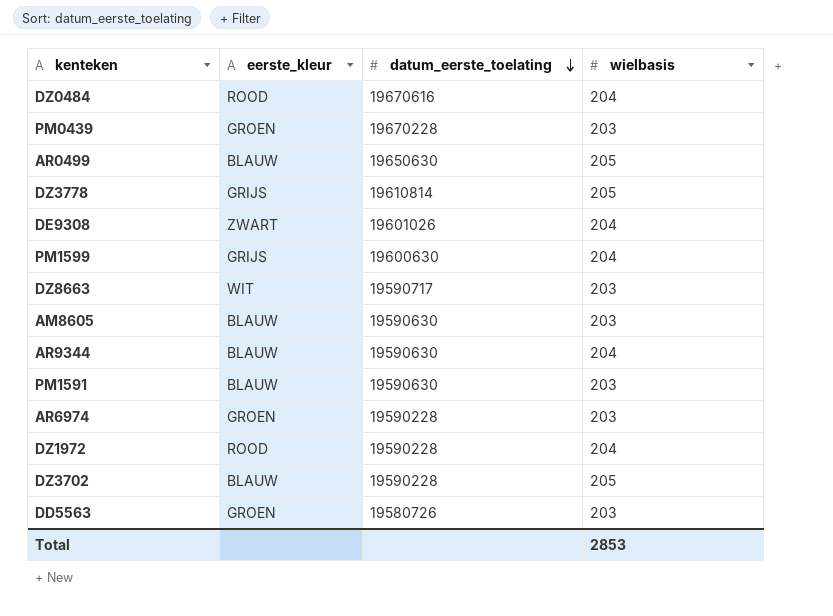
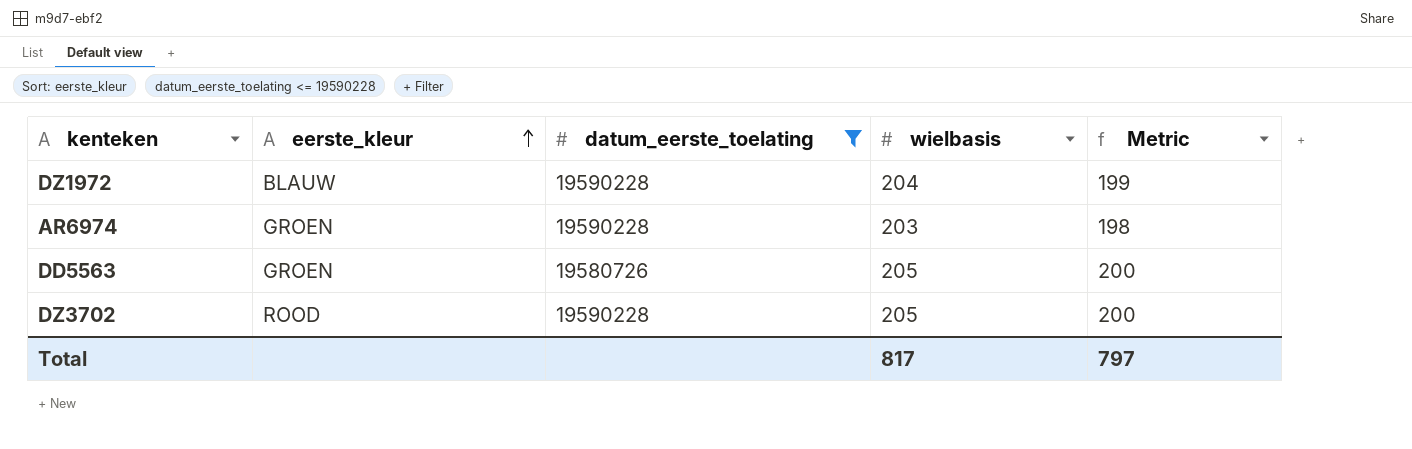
filter: none -> datum_eerste_toelating <= 19590228
row order: datum_eerste_toelating descending -> eerste_kleur ascending
column Metric | formula: none -> [wielbasis] - 5
DZ1972 | eerste_kleur: ROOD -> BLAUW
DD5563 | wielbasis: 203 -> 205
DZ3702 | eerste_kleur: BLAUW -> ROOD
Total | wielbasis: 2853 -> 817

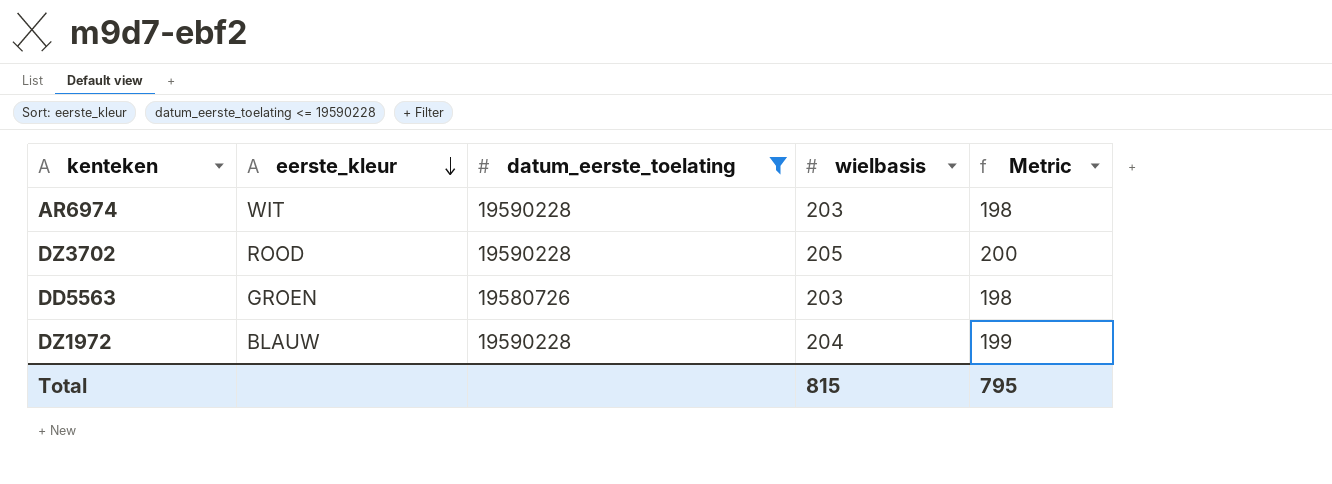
row order: eerste_kleur ascending -> eerste_kleur descending
AR6974 | eerste_kleur: GROEN -> WIT
DD5563 | wielbasis: 205 -> 203
DD5563 | Metric: 200 -> 198
Total | wielbasis: 817 -> 815
Total | Metric: 797 -> 795

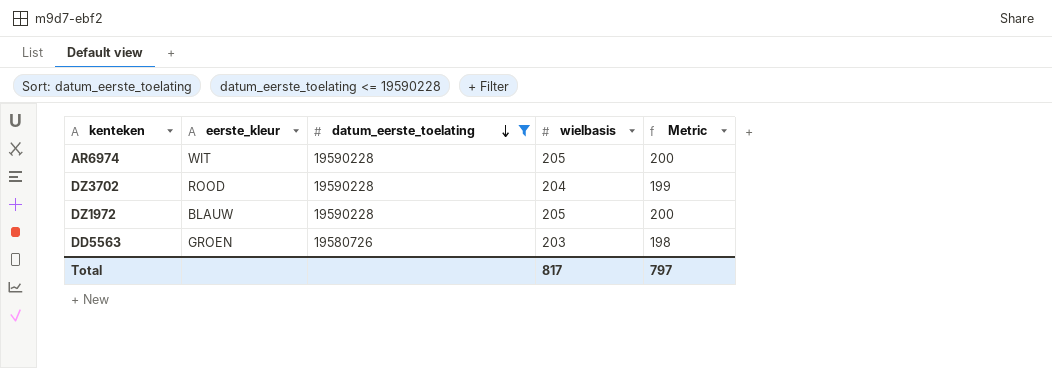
row order: eerste_kleur descending -> datum_eerste_toelating descending
AR6974 | wielbasis: 203 -> 205
AR6974 | Metric: 198 -> 200
DZ3702 | wielbasis: 205 -> 204
DZ3702 | Metric: 200 -> 199
DZ1972 | wielbasis: 204 -> 205
DZ1972 | Metric: 199 -> 200
Total | wielbasis: 815 -> 817
Total | Metric: 795 -> 797

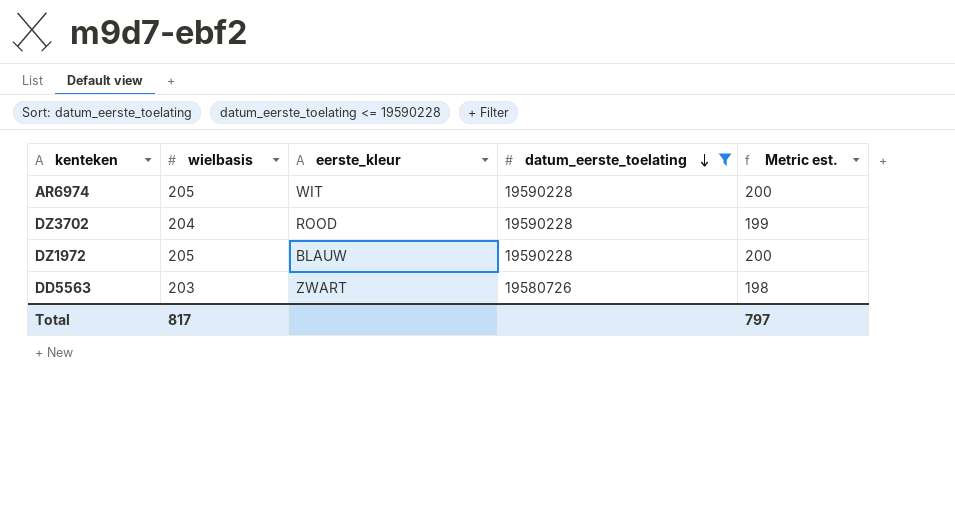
column wielbasis | position: 4 -> 2
column name: Metric -> Metric est.
DD5563 | eerste_kleur: GROEN -> ZWART

